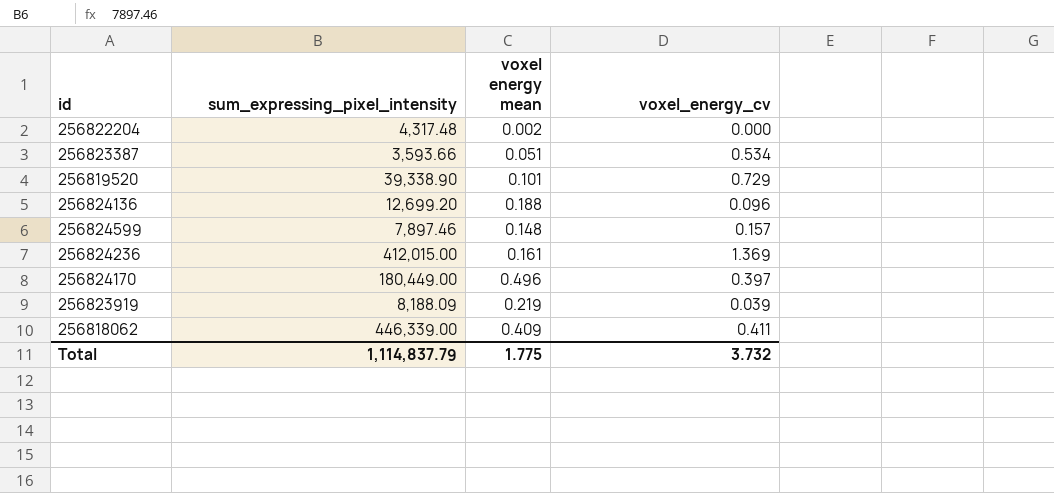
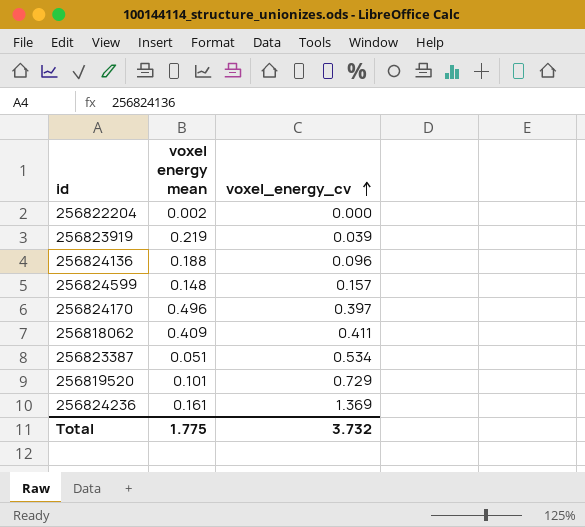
row order: none -> voxel_energy_cv ascending
column sum_expressing_pixel_intensity | position: 2 -> none

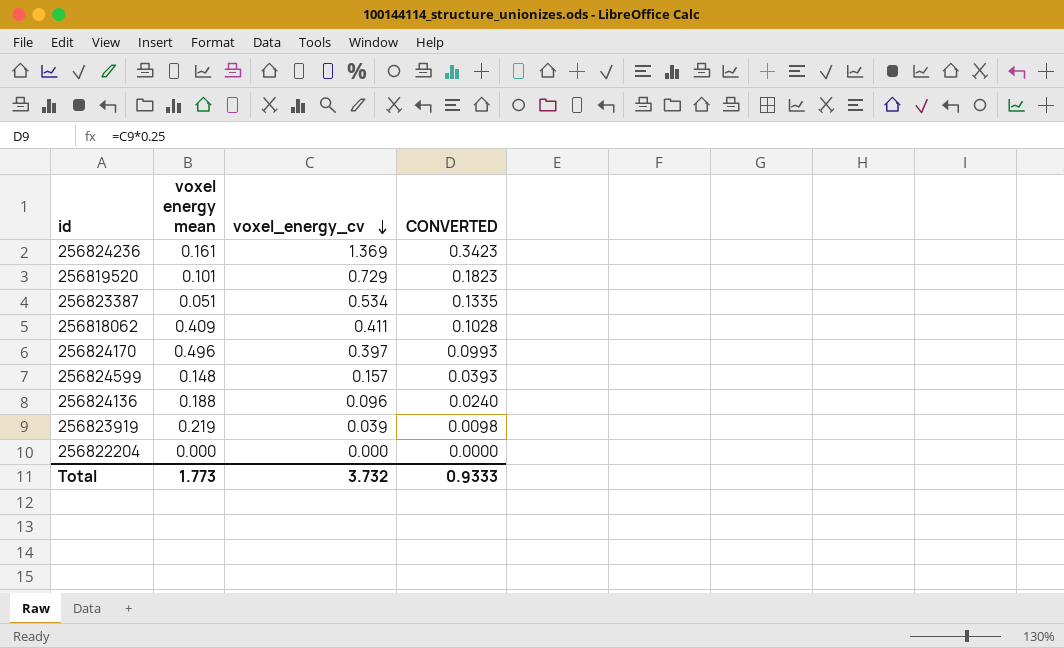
row order: voxel_energy_cv ascending -> voxel_energy_cv descending
column CONVERTED | formula: none -> [voxel_energy_cv] * 0.25
256822204 | voxel energy mean: 0.002 -> 0.000
Total | voxel energy mean: 1.775 -> 1.773

